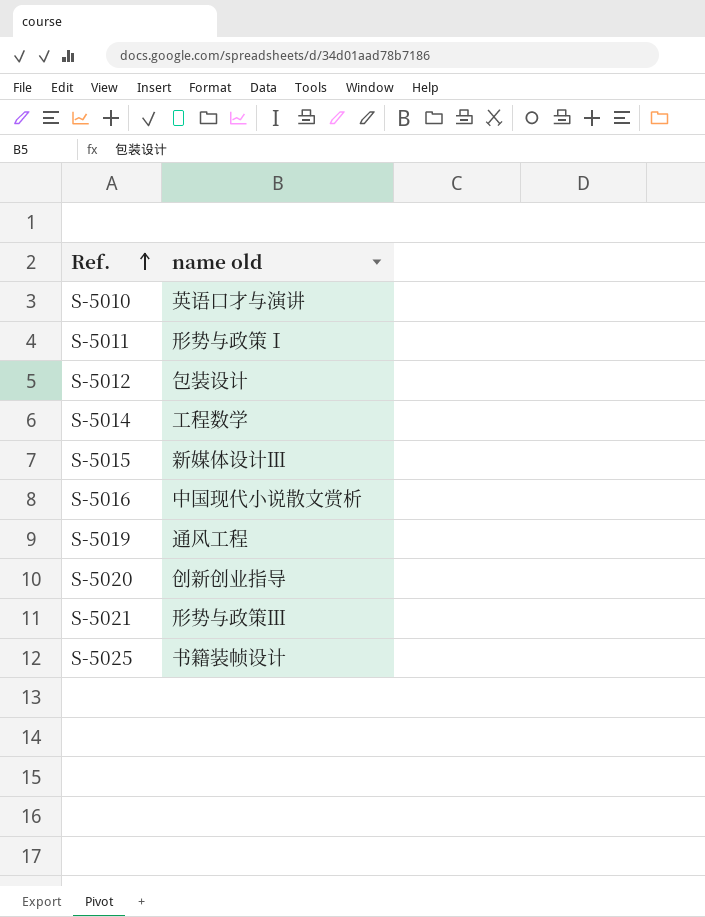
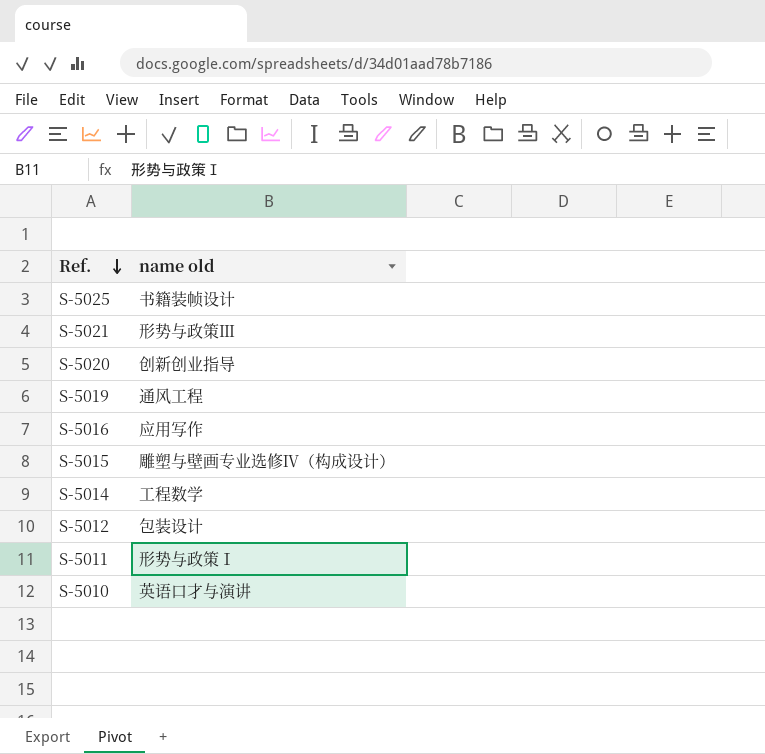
row order: Ref. ascending -> Ref. descending
S-5016 | name old: 中国现代小说散文赏析 -> 应用写作
S-5015 | name old: 新媒体设计Ⅲ -> 雕塑与壁画专业选修Ⅳ（构成设计）

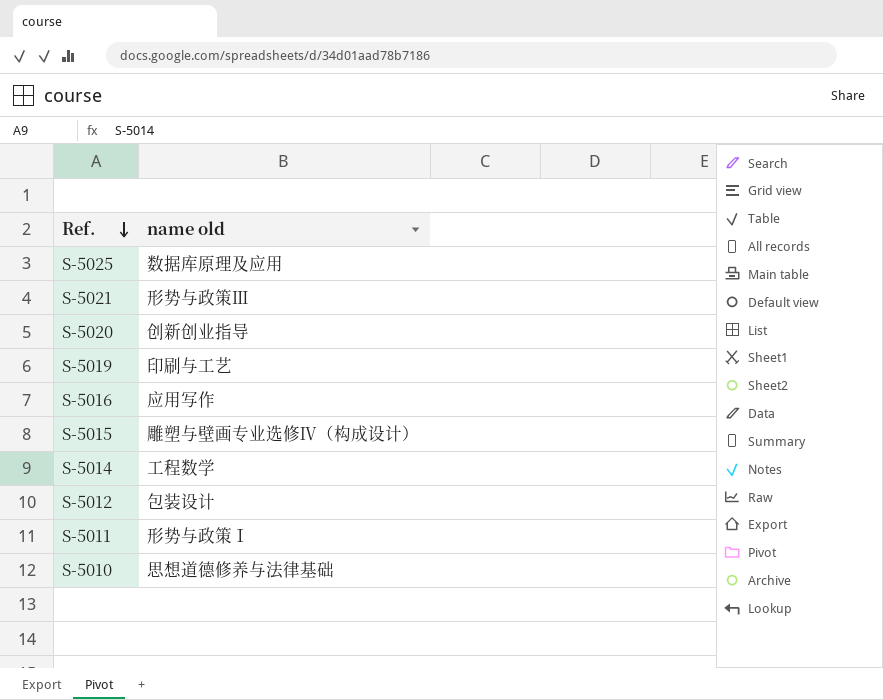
S-5025 | name old: 书籍装帧设计 -> 数据库原理及应用
S-5019 | name old: 通风工程 -> 印刷与工艺
S-5010 | name old: 英语口才与演讲 -> 思想道德修养与法律基础

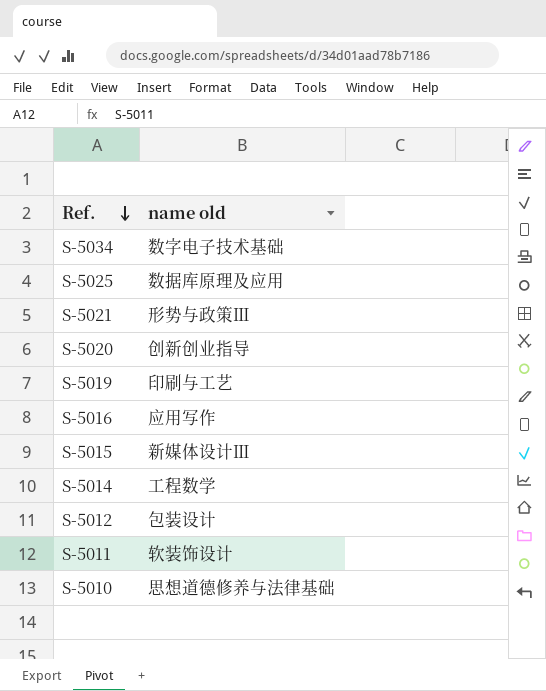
row S-5034: none -> 数字电子技术基础
S-5015 | name old: 雕塑与壁画专业选修Ⅳ（构成设计） -> 新媒体设计Ⅲ
S-5011 | name old: 形势与政策Ⅰ -> 软装饰设计

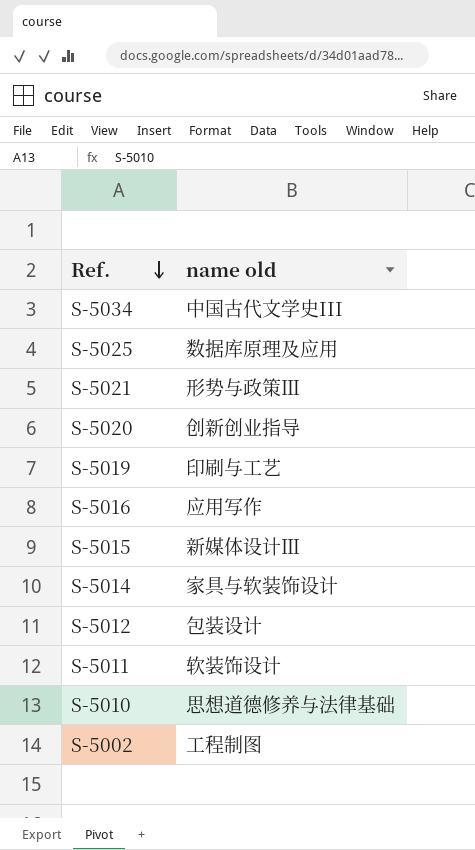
S-5034 | name old: 数字电子技术基础 -> 中国古代文学史III
S-5014 | name old: 工程数学 -> 家具与软装饰设计
row S-5002: none -> 工程制图

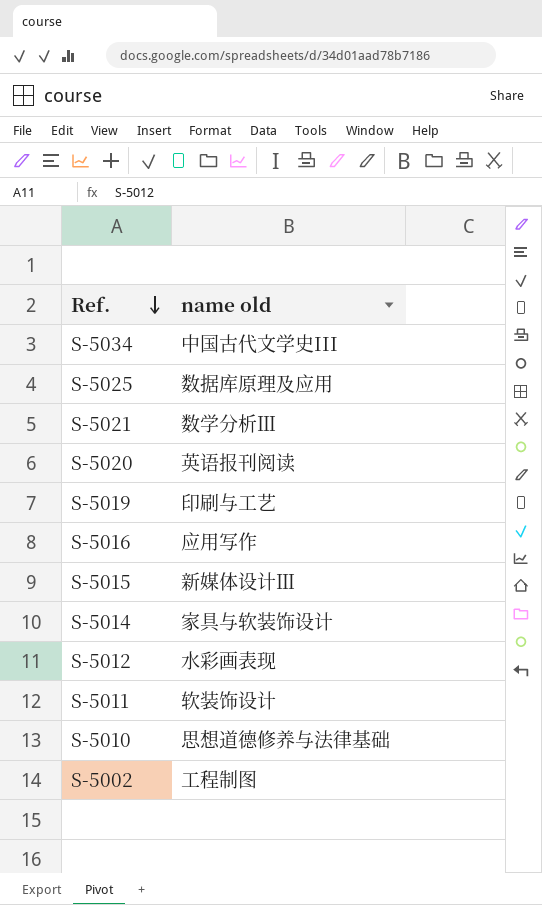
S-5021 | name old: 形势与政策Ⅲ -> 数学分析Ⅲ
S-5020 | name old: 创新创业指导 -> 英语报刊阅读
S-5012 | name old: 包装设计 -> 水彩画表现

